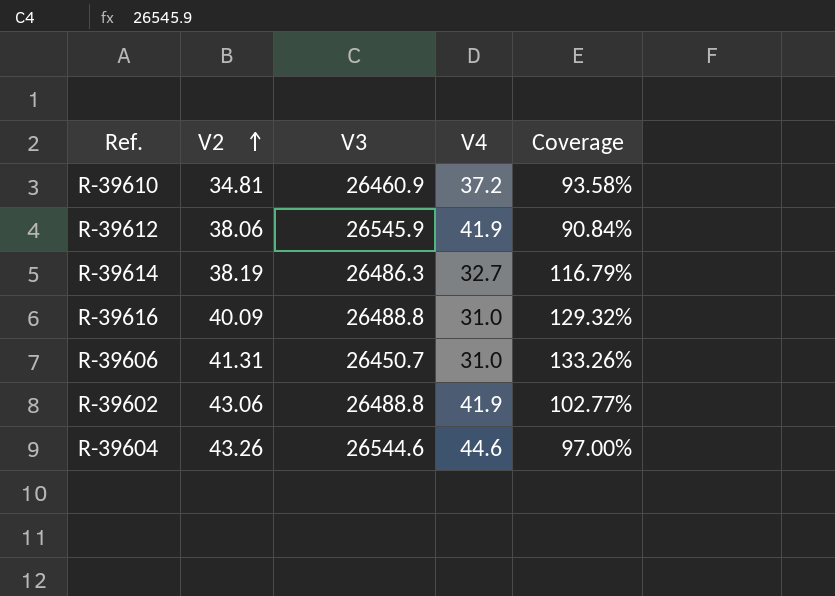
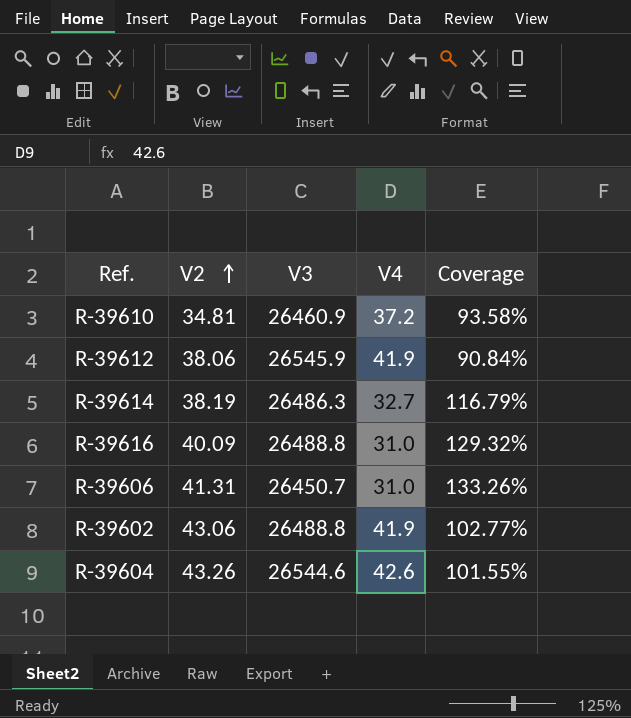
R-39604 | V4: 44.6 -> 42.6
R-39604 | Coverage: 97.00% -> 101.55%

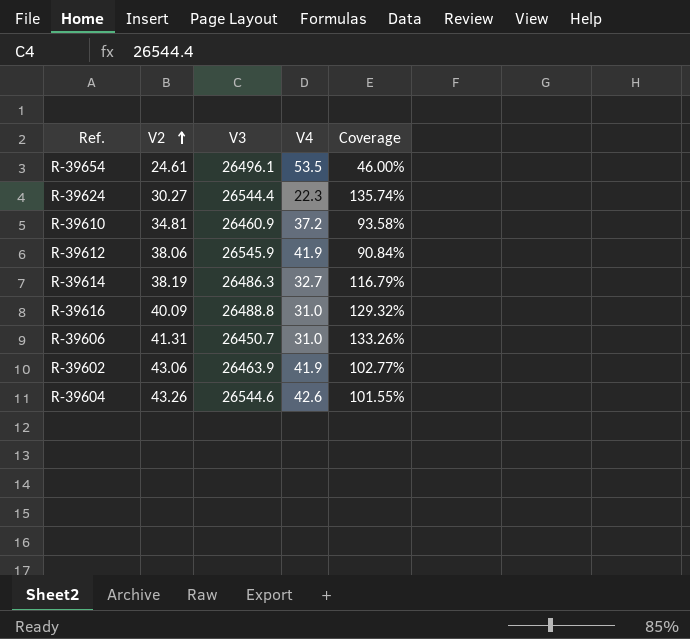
row R-39654: none -> 24.61 | 26496.1 | 53.5 | 46.00%
row R-39624: none -> 30.27 | 26544.4 | 22.3 | 135.74%
R-39602 | V3: 26488.8 -> 26463.9

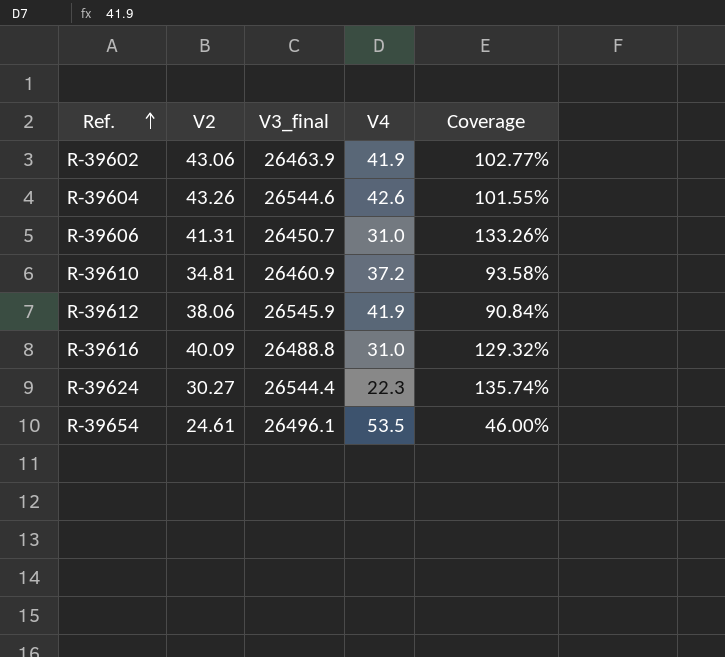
row order: V2 ascending -> Ref. ascending
column name: V3 -> V3_final
row R-39614: 38.19 | 26486.3 | 32.7 | 116.79% -> none

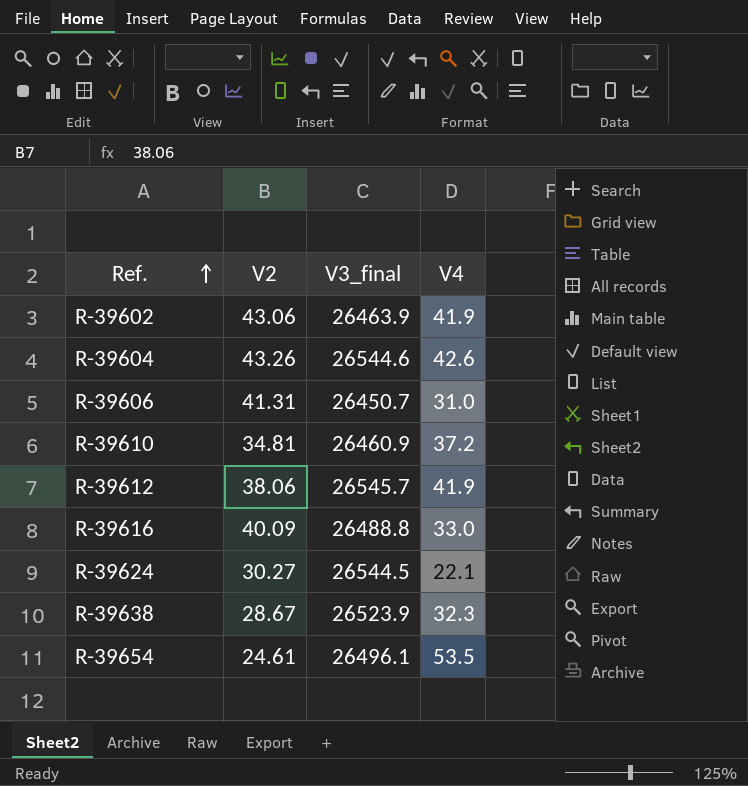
column Coverage | formula: [V2] / [V4] -> none
R-39612 | V3_final: 26545.9 -> 26545.7
R-39616 | V4: 31.0 -> 33.0
R-39624 | V3_final: 26544.4 -> 26544.5
R-39624 | V4: 22.3 -> 22.1
row R-39638: none -> 28.67 | 26523.9 | 32.3

